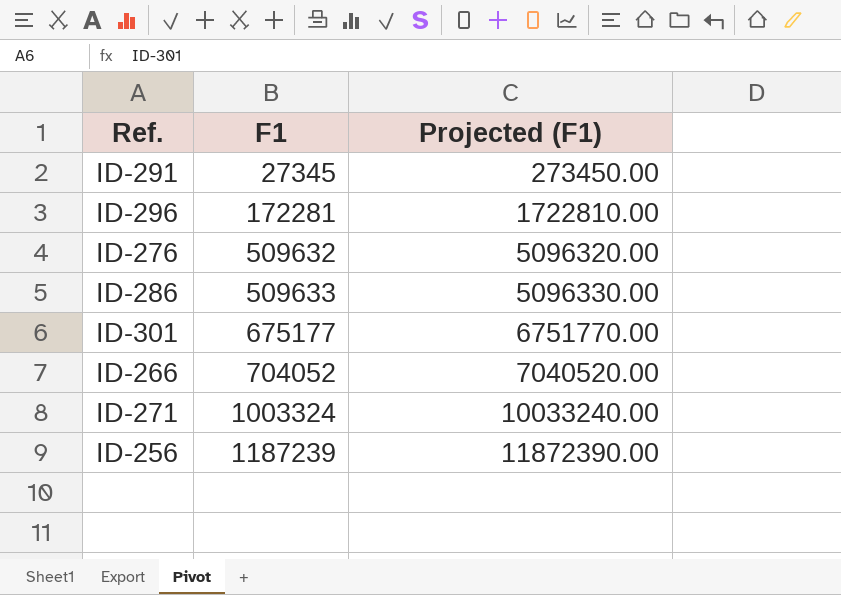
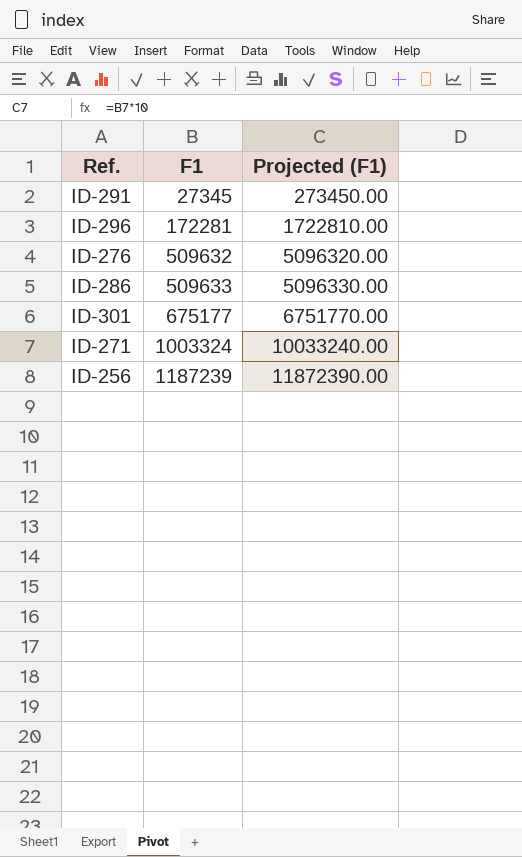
row ID-266: 704052 | 7040520.00 -> none

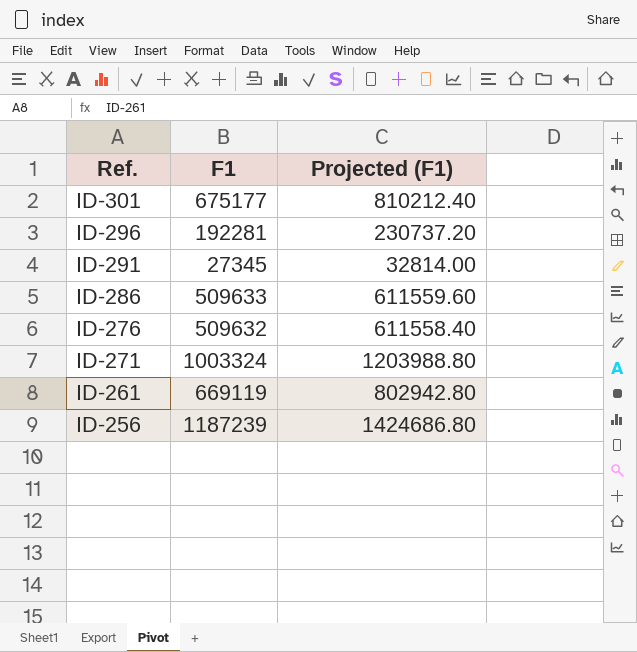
row order: F1 ascending -> Ref. descending
column Projected (F1) | formula: [F1] * 10 -> [F1] * 1.2
ID-296 | F1: 172281 -> 192281
row ID-261: none -> 669119 | 802942.80

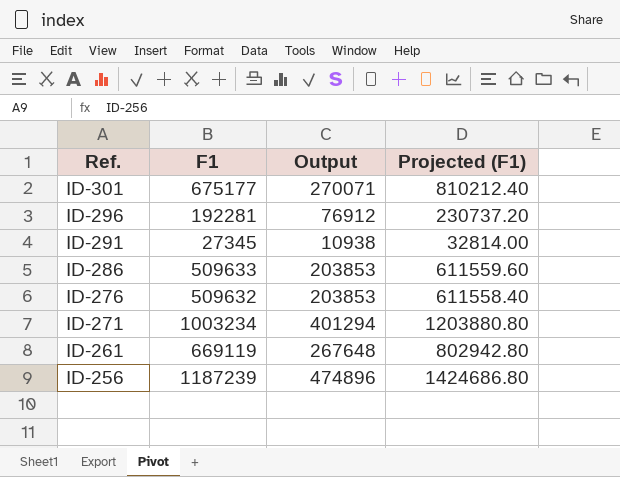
column Output | formula: none -> [F1] * 0.4
ID-271 | F1: 1003324 -> 1003234
ID-271 | Projected (F1): 1203988.80 -> 1203880.80

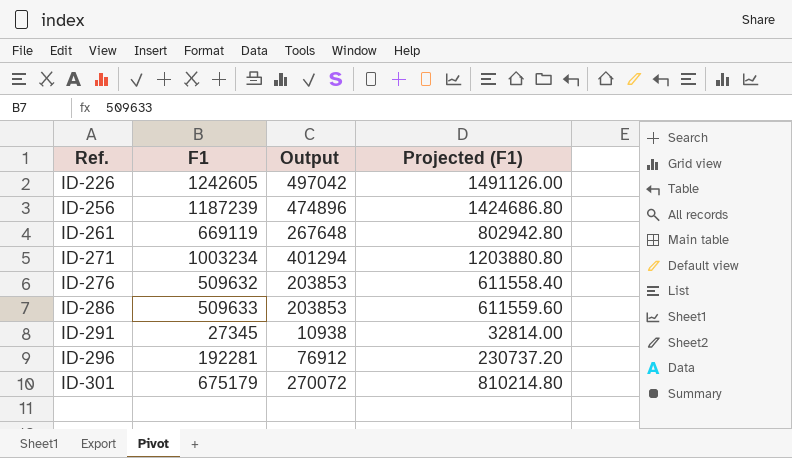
row order: Ref. descending -> Ref. ascending
row ID-226: none -> 1242605 | 497042 | 1491126.00
ID-301 | F1: 675177 -> 675179
ID-301 | Output: 270071 -> 270072
ID-301 | Projected (F1): 810212.40 -> 810214.80

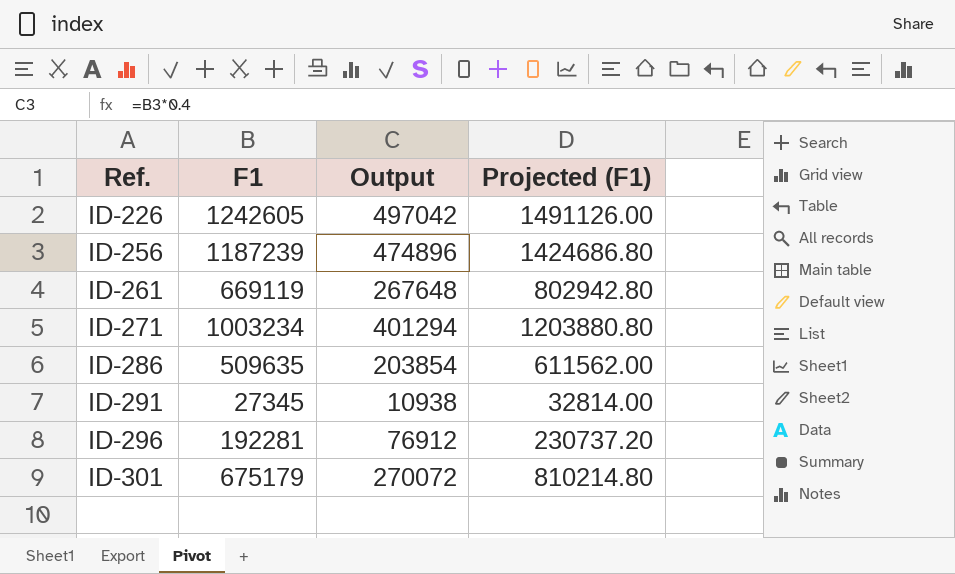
row ID-276: 509632 | 203853 | 611558.40 -> none
ID-286 | F1: 509633 -> 509635
ID-286 | Output: 203853 -> 203854
ID-286 | Projected (F1): 611559.60 -> 611562.00

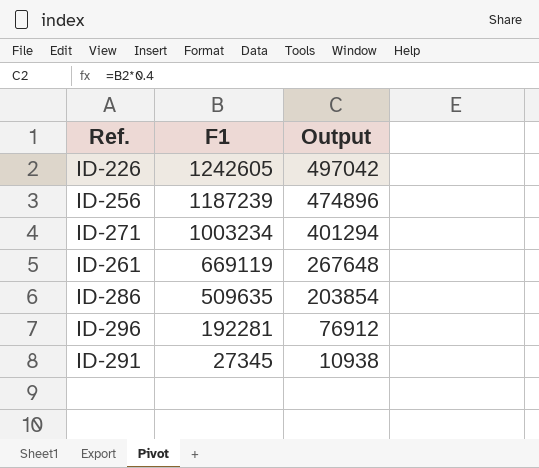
row order: Ref. ascending -> F1 descending
column Projected (F1) | formula: [F1] * 1.2 -> none
row ID-301: 675179 | 270072 | 810214.80 -> none

